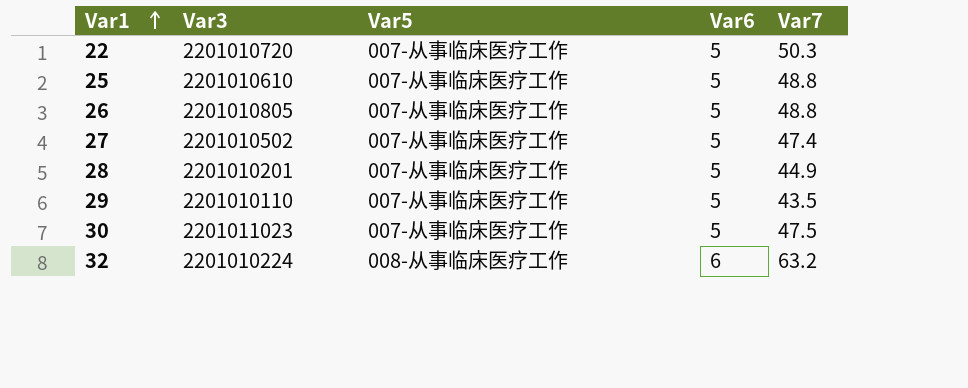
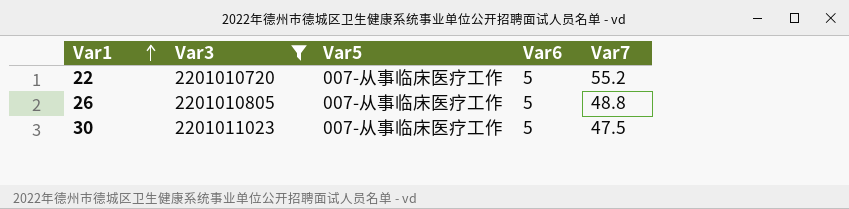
filter: none -> Var3 >= 2201010720
22 | Var7: 50.3 -> 55.2

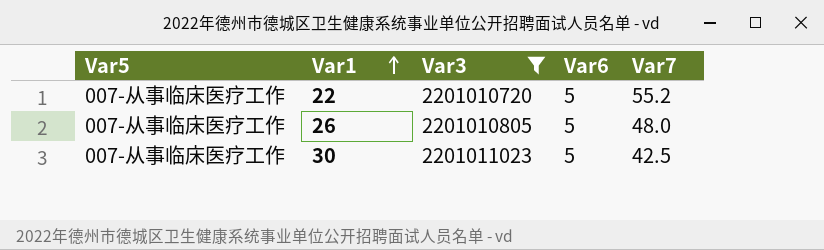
column Var5 | position: 3 -> 1
26 | Var7: 48.8 -> 48.0
30 | Var7: 47.5 -> 42.5

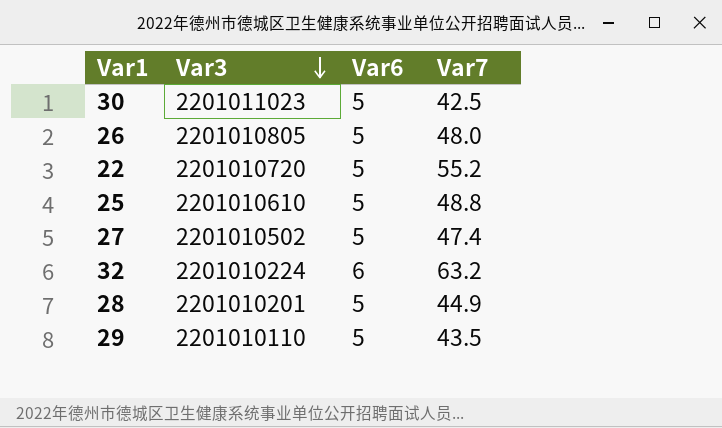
filter: Var3 >= 2201010720 -> none
row order: Var1 ascending -> Var3 descending
column Var5 | position: 1 -> none

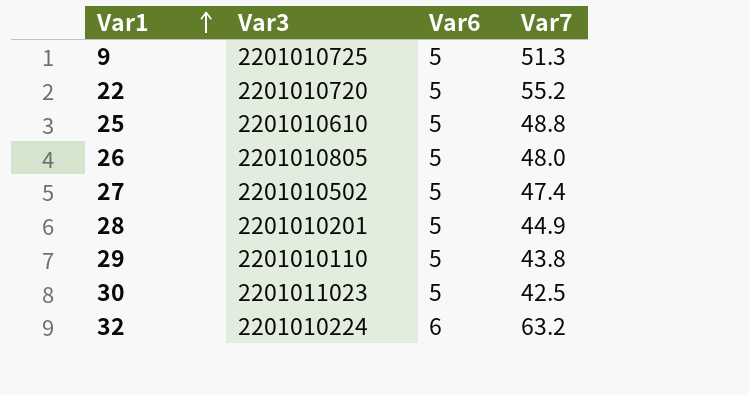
row order: Var3 descending -> Var1 ascending
row 9: none -> 2201010725 | 5 | 51.3
29 | Var7: 43.5 -> 43.8

